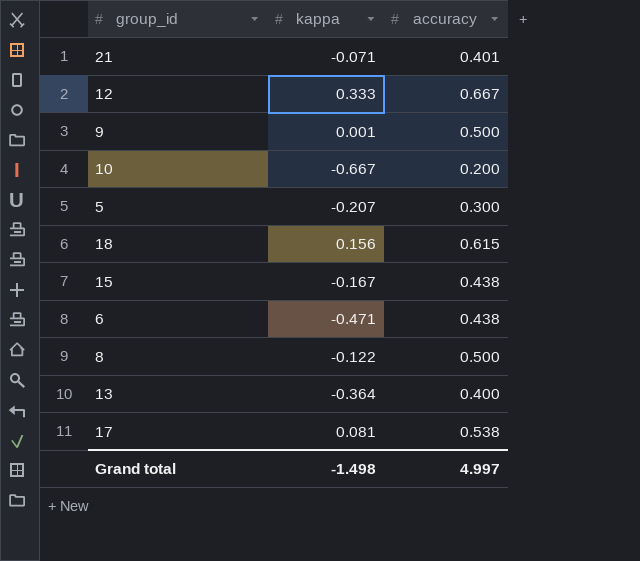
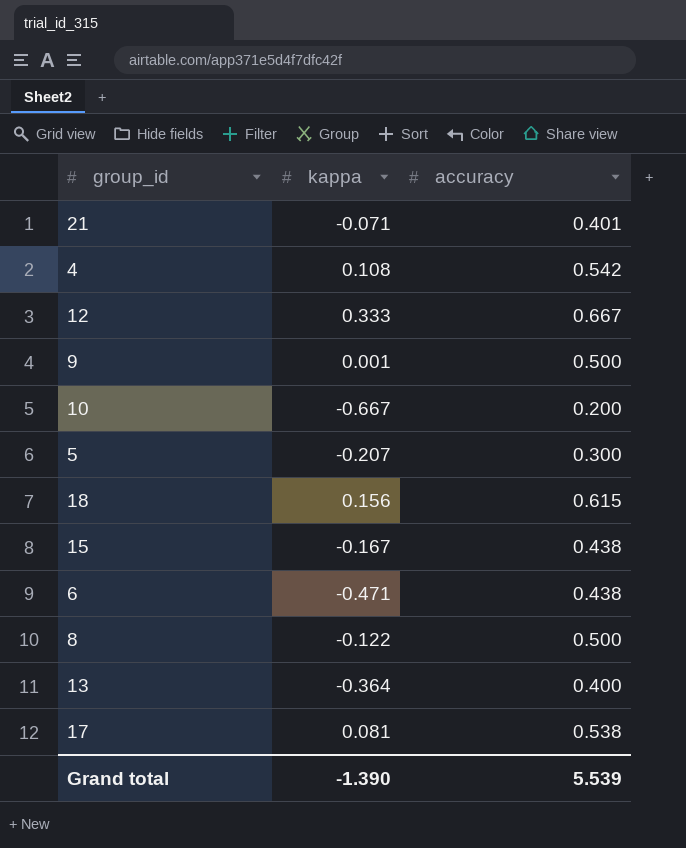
row 4: none -> 0.108 | 0.542
Grand total | kappa: -1.498 -> -1.390
Grand total | accuracy: 4.997 -> 5.539

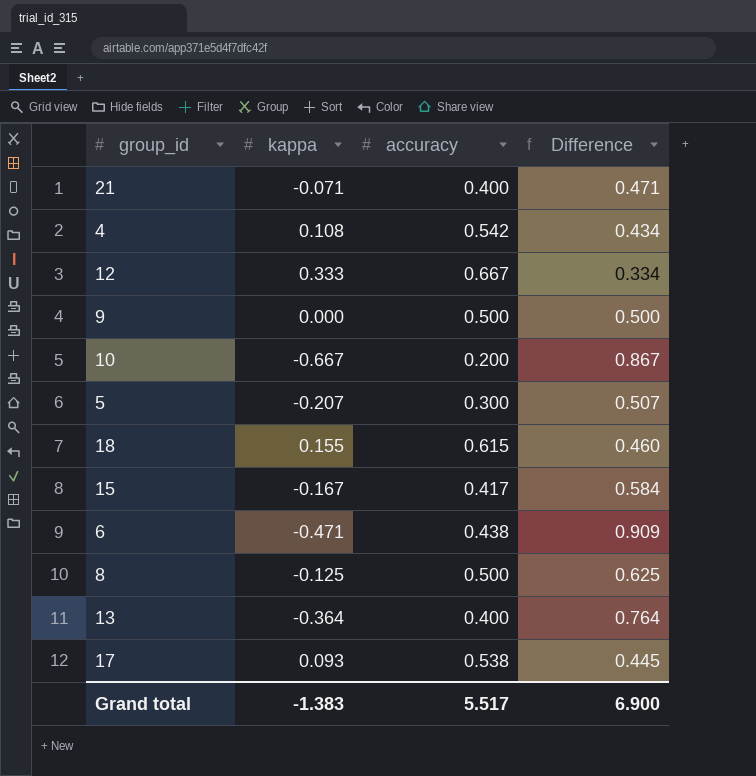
column Difference | formula: none -> [accuracy] - [kappa]
21 | accuracy: 0.401 -> 0.400
9 | kappa: 0.001 -> 0.000
18 | kappa: 0.156 -> 0.155
15 | accuracy: 0.438 -> 0.417
8 | kappa: -0.122 -> -0.125
17 | kappa: 0.081 -> 0.093
Grand total | kappa: -1.390 -> -1.383
Grand total | accuracy: 5.539 -> 5.517

